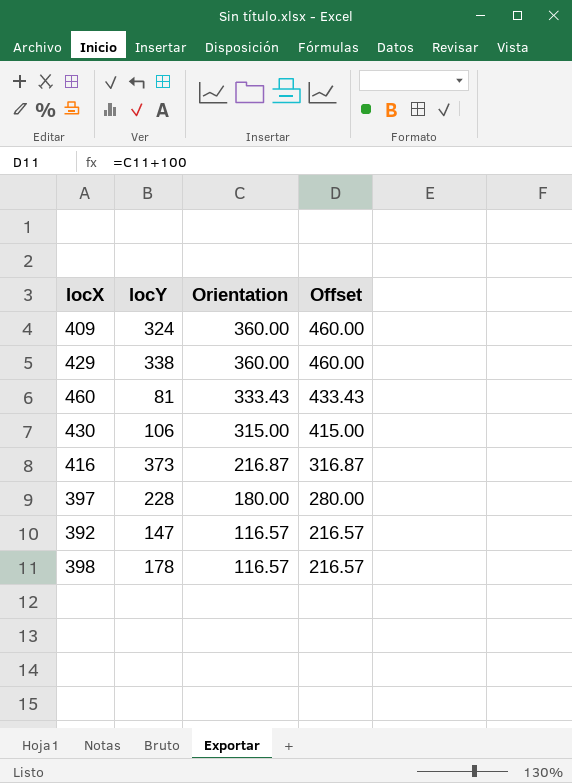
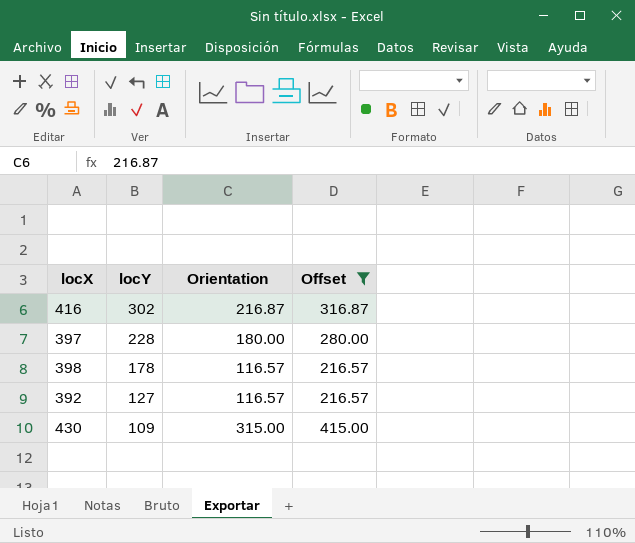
filter: none -> Offset <= 415.00
row order: Orientation descending -> locY descending
416 | locY: 373 -> 302
392 | locY: 147 -> 127
430 | locY: 106 -> 109

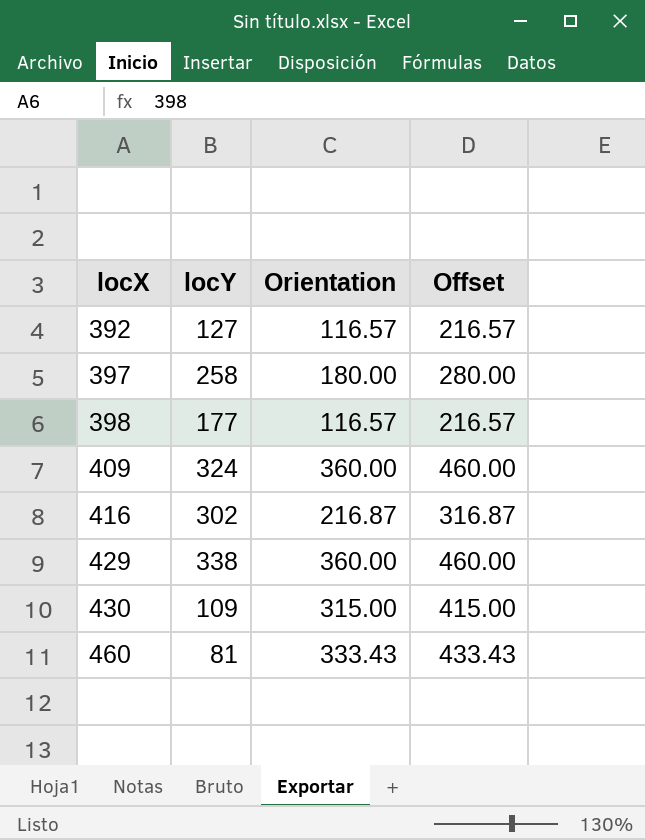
filter: Offset <= 415.00 -> none
row order: locY descending -> locX ascending
397 | locY: 228 -> 258
398 | locY: 178 -> 177

